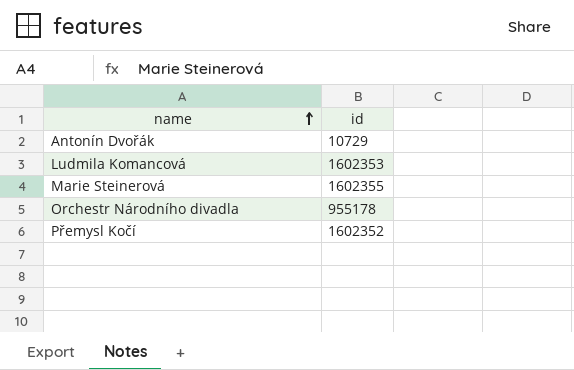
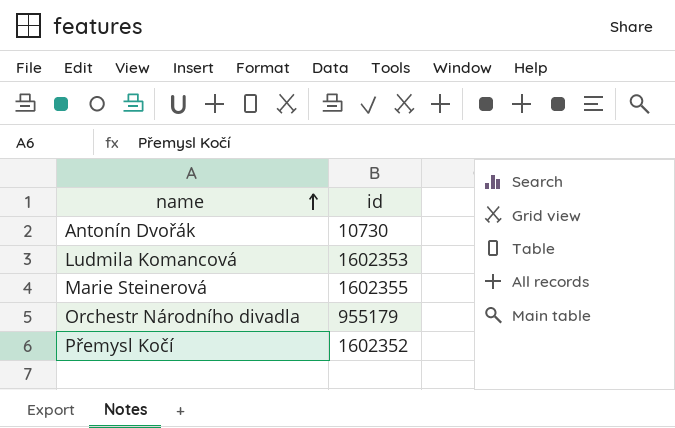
Antonín Dvořák | id: 10729 -> 10730
Orchestr Národního divadla | id: 955178 -> 955179

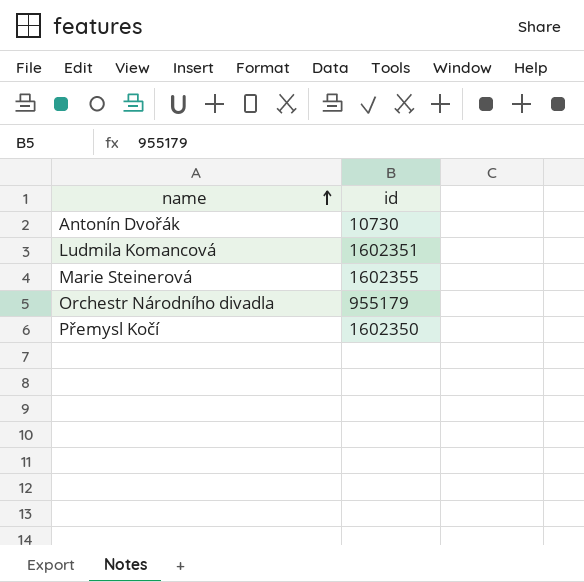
Ludmila Komancová | id: 1602353 -> 1602351
Přemysl Kočí | id: 1602352 -> 1602350

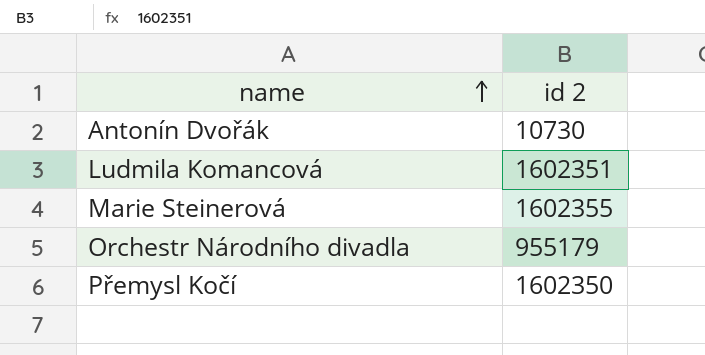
column name: id -> id 2

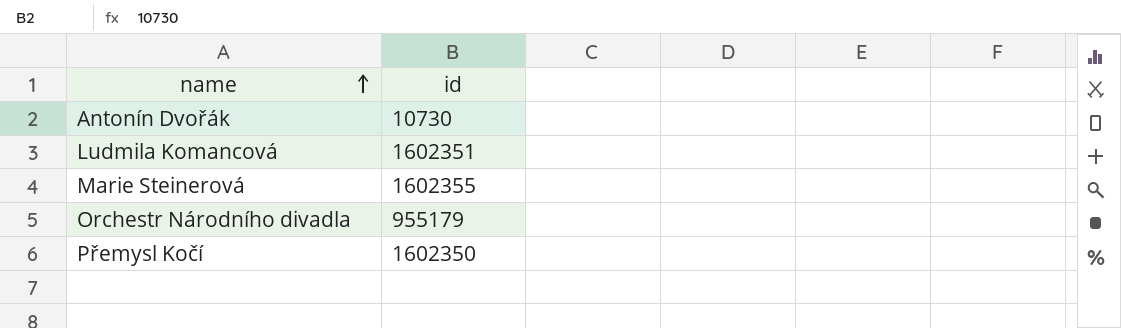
column name: id 2 -> id

